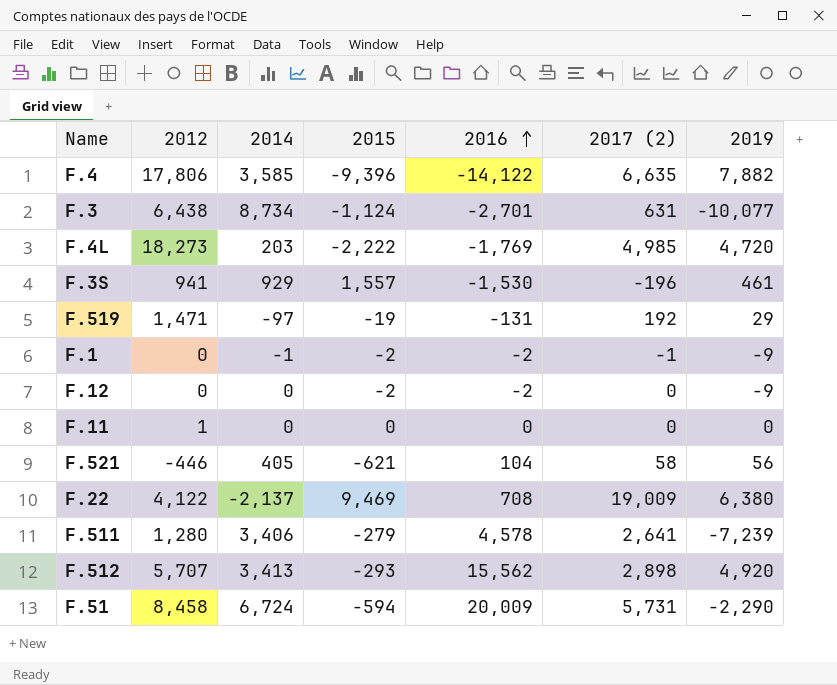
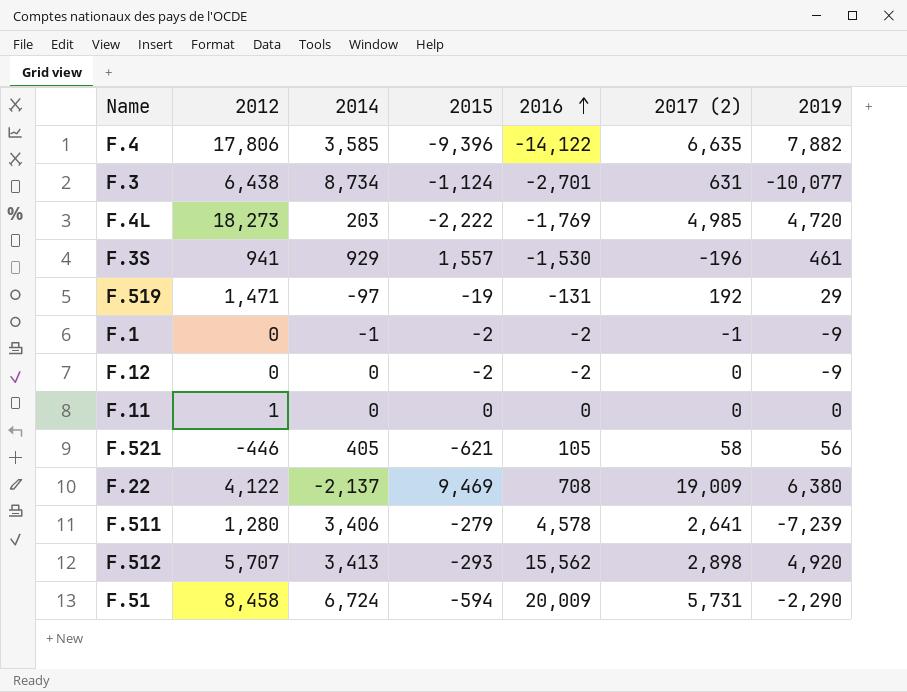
F.521 | 2016: 104 -> 105

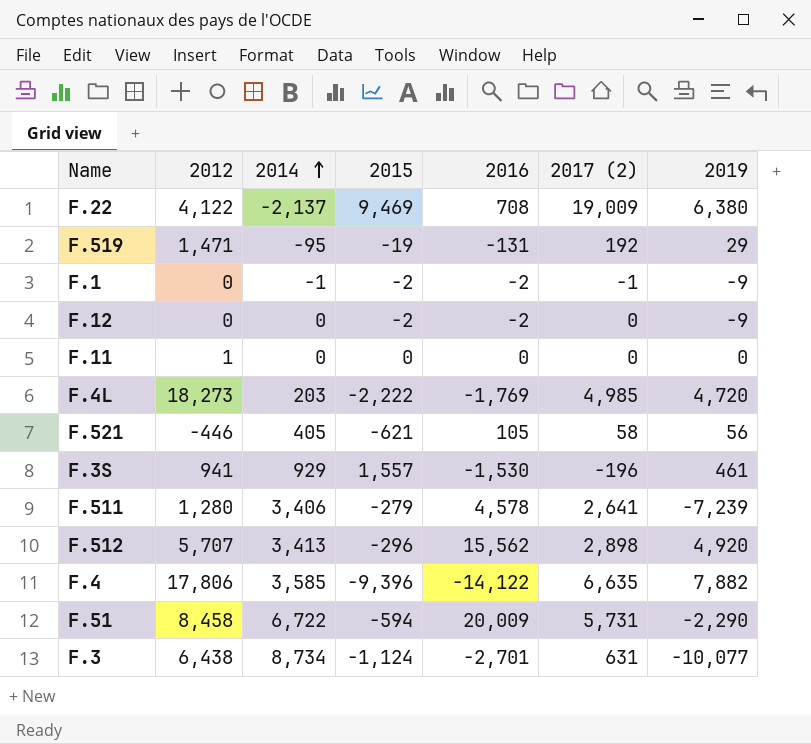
row order: 2016 ascending -> 2014 ascending
F.519 | 2014: -97 -> -95
F.512 | 2015: -293 -> -296
F.51 | 2014: 6,724 -> 6,722

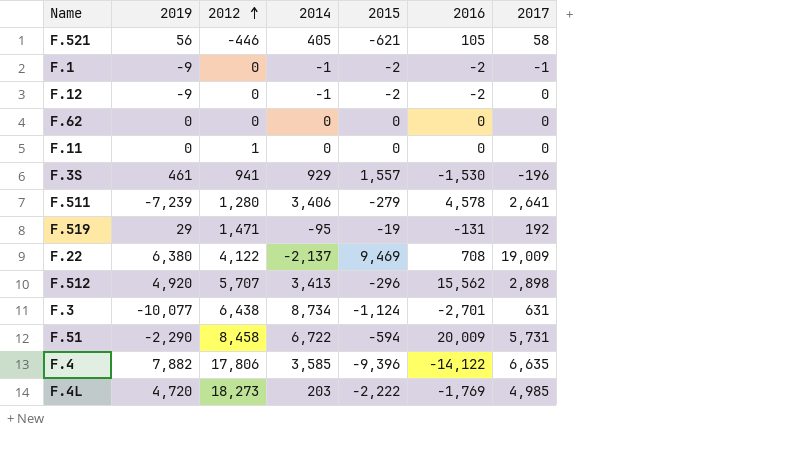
row order: 2014 ascending -> 2012 ascending
column 2019 | position: 7 -> 2
column name: 2017 (2) -> 2017
F.12 | 2014: 0 -> -1
row F.62: none -> 0 | 0 | 0 | 0 | 0 | 0

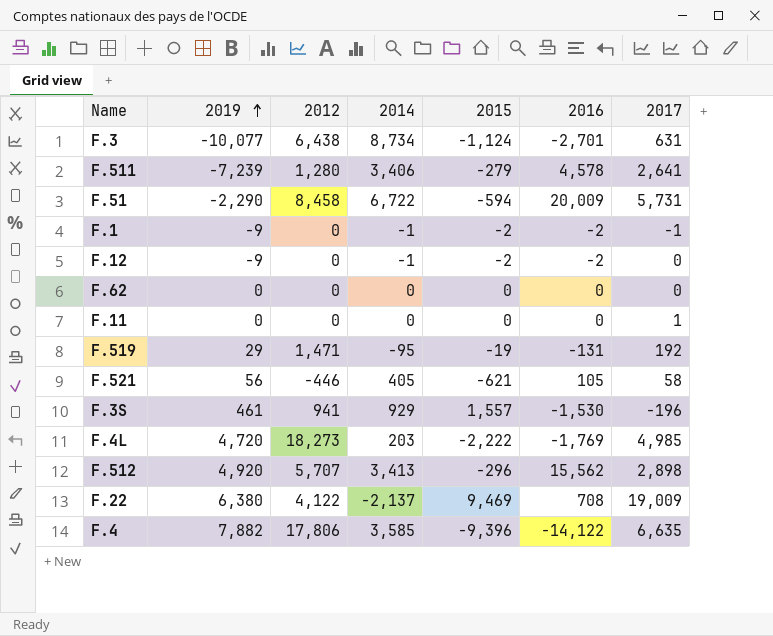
row order: 2012 ascending -> 2019 ascending
F.11 | 2012: 1 -> 0
F.11 | 2017: 0 -> 1

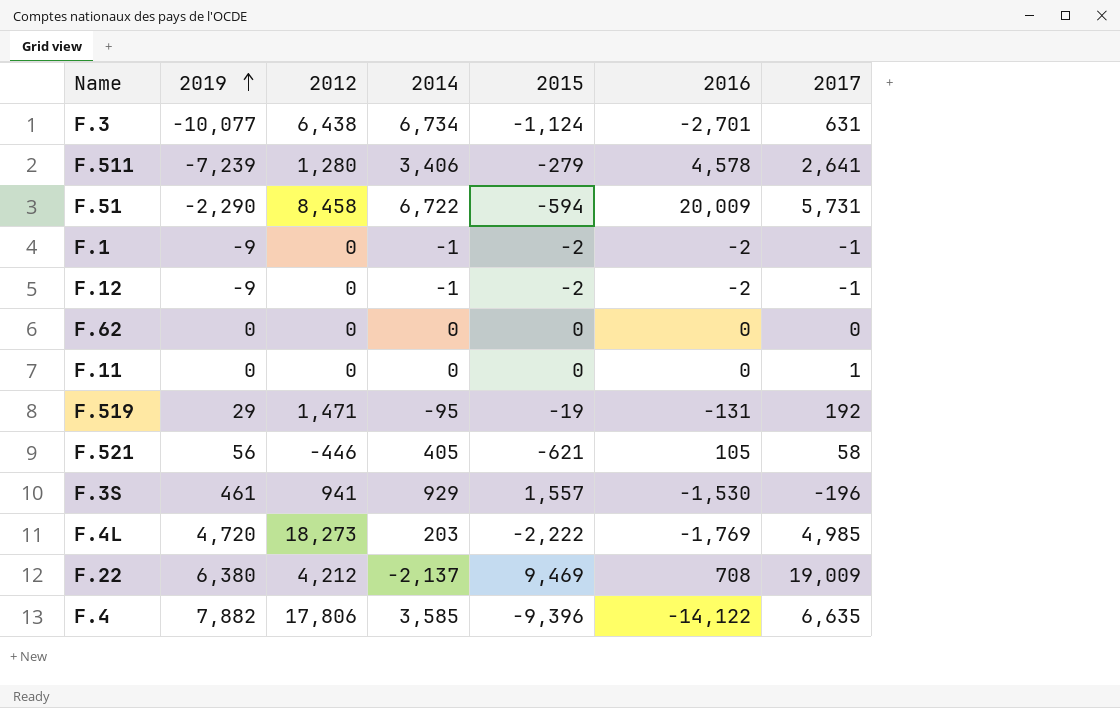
row F.512: 4,920 | 5,707 | 3,413 | -296 | 15,562 | 2,898 -> none
F.3 | 2014: 8,734 -> 6,734
F.12 | 2017: 0 -> -1
F.22 | 2012: 4,122 -> 4,212

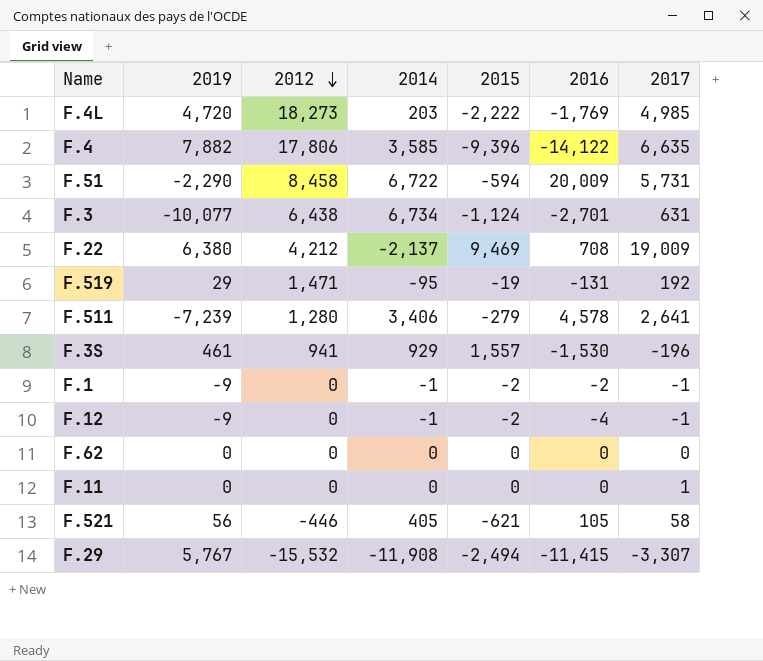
row order: 2019 ascending -> 2012 descending
F.12 | 2016: -2 -> -4
row F.29: none -> 5,767 | -15,532 | -11,908 | -2,494 | -11,415 | -3,307

